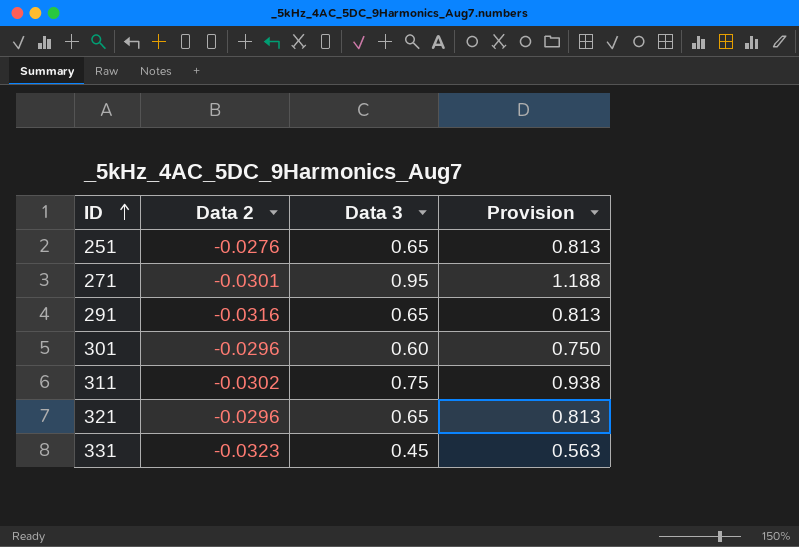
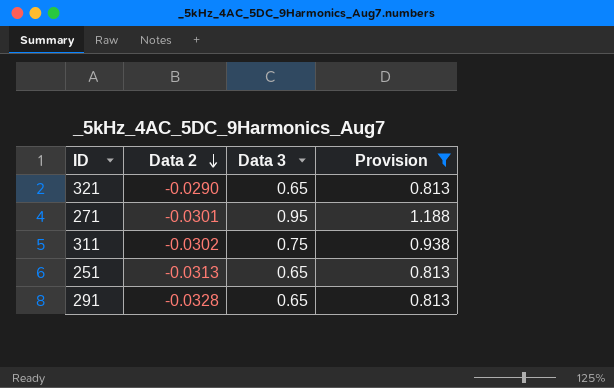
filter: none -> Provision >= 0.813
row order: ID ascending -> Data 2 descending
321 | Data 2: -0.0296 -> -0.0290
251 | Data 2: -0.0276 -> -0.0313
291 | Data 2: -0.0316 -> -0.0328

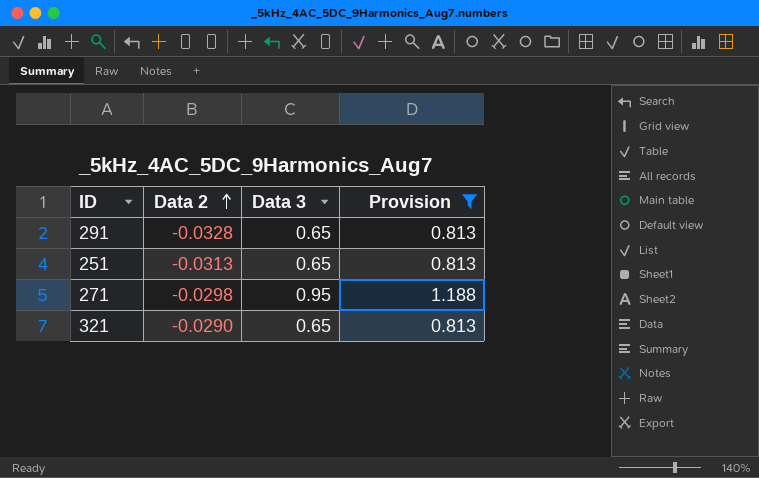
row order: Data 2 descending -> Data 2 ascending
row 311: -0.0302 | 0.75 | 0.938 -> none
271 | Data 2: -0.0301 -> -0.0298

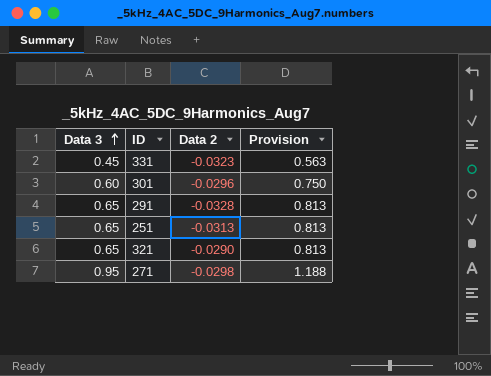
filter: Provision >= 0.813 -> none
row order: Data 2 ascending -> Data 3 ascending
column Data 3 | position: 3 -> 1

